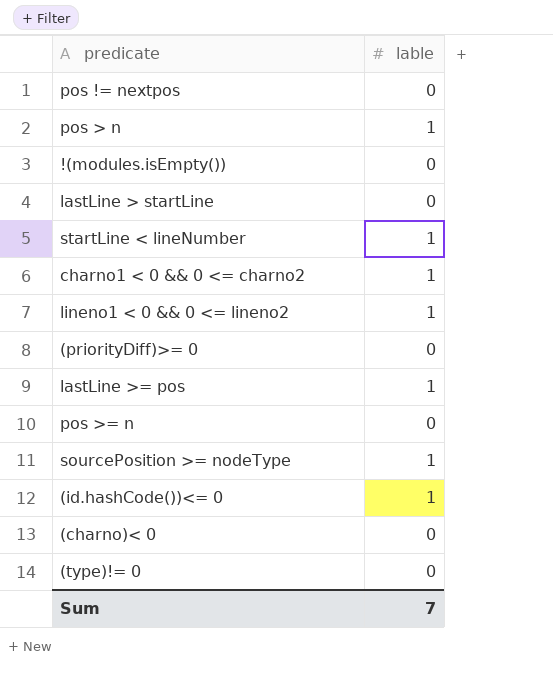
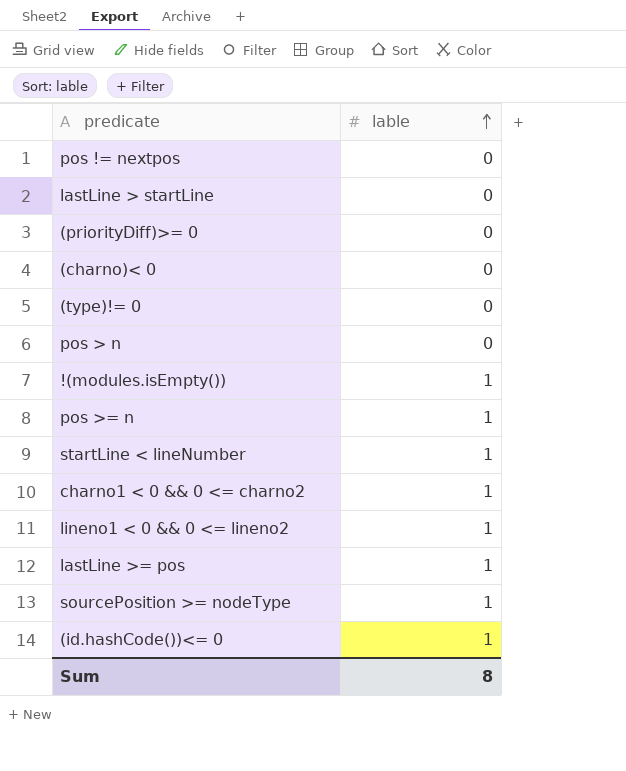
row order: none -> lable ascending
pos > n | lable: 1 -> 0
!(modules.isEmpty()) | lable: 0 -> 1
pos >= n | lable: 0 -> 1
Sum | lable: 7 -> 8

